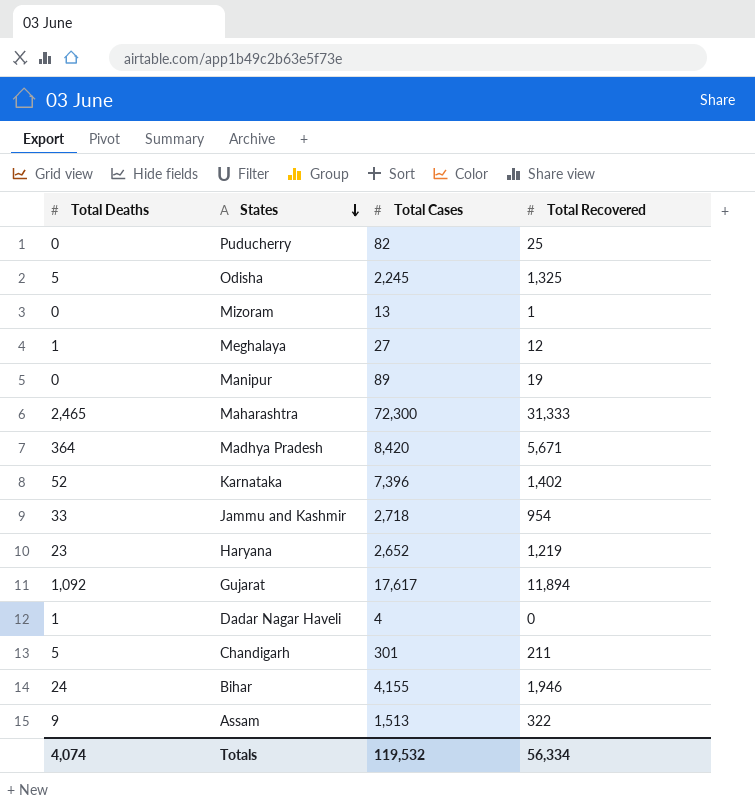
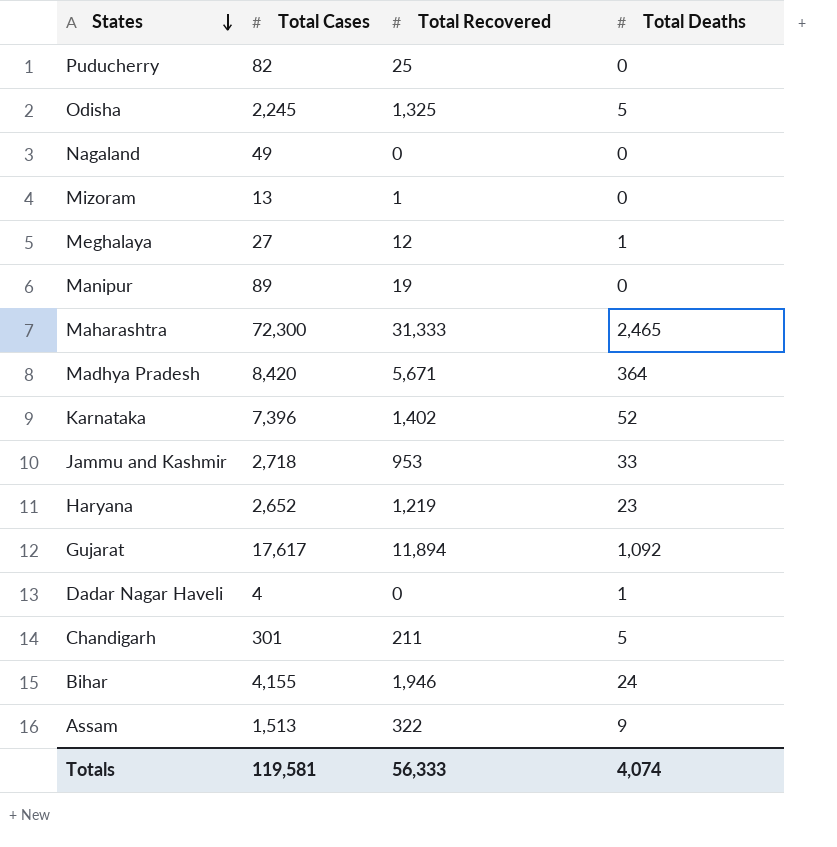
column Total Deaths | position: 1 -> 4
row Nagaland: none -> 49 | 0 | 0
Jammu and Kashmir | Total Recovered: 954 -> 953
Totals | Total Cases: 119,532 -> 119,581
Totals | Total Recovered: 56,334 -> 56,333

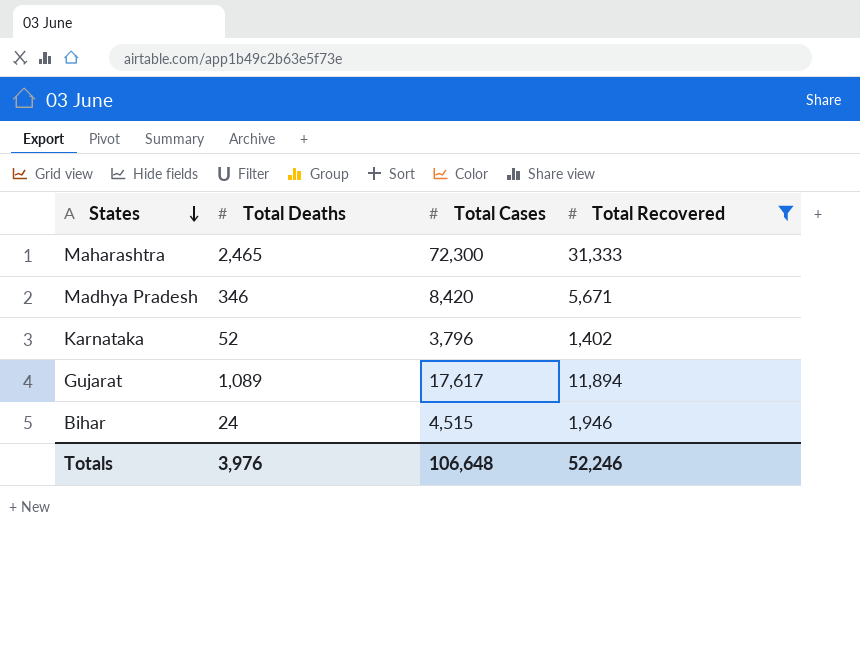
filter: none -> Total Recovered >= 1,402
column Total Deaths | position: 4 -> 2
Madhya Pradesh | Total Deaths: 364 -> 346
Karnataka | Total Cases: 7,396 -> 3,796
Gujarat | Total Deaths: 1,092 -> 1,089
Bihar | Total Cases: 4,155 -> 4,515
Totals | Total Deaths: 4,074 -> 3,976
Totals | Total Cases: 119,581 -> 106,648
Totals | Total Recovered: 56,333 -> 52,246

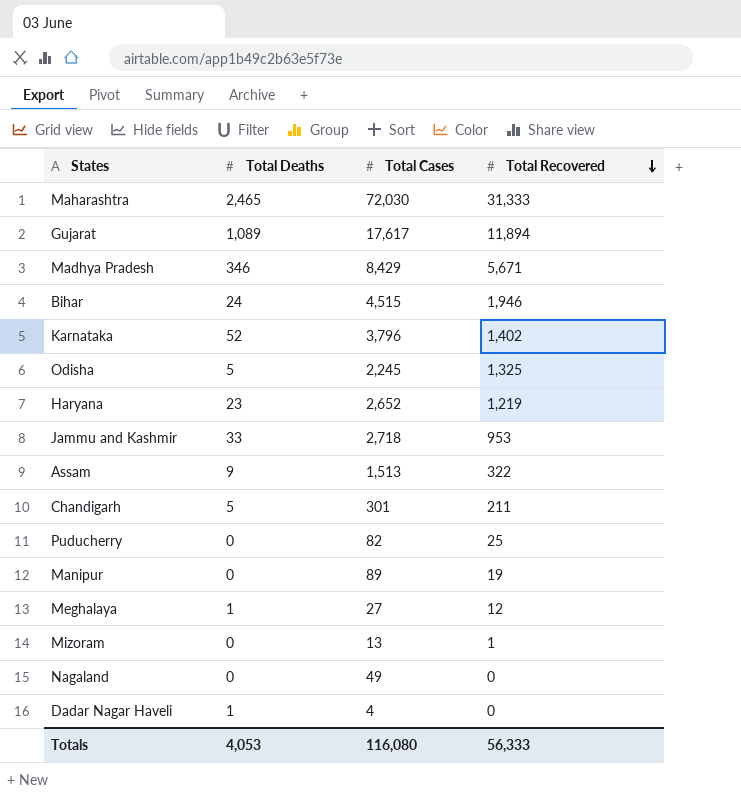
filter: Total Recovered >= 1,402 -> none
row order: States descending -> Total Recovered descending
Maharashtra | Total Cases: 72,300 -> 72,030
Madhya Pradesh | Total Cases: 8,420 -> 8,429
Totals | Total Deaths: 3,976 -> 4,053
Totals | Total Cases: 106,648 -> 116,080
Totals | Total Recovered: 52,246 -> 56,333

